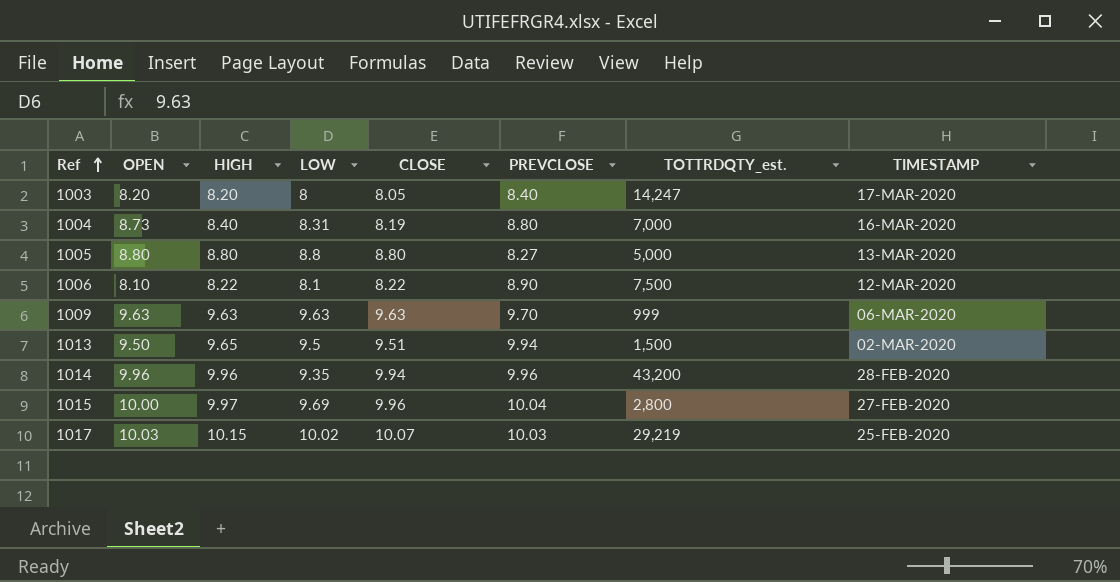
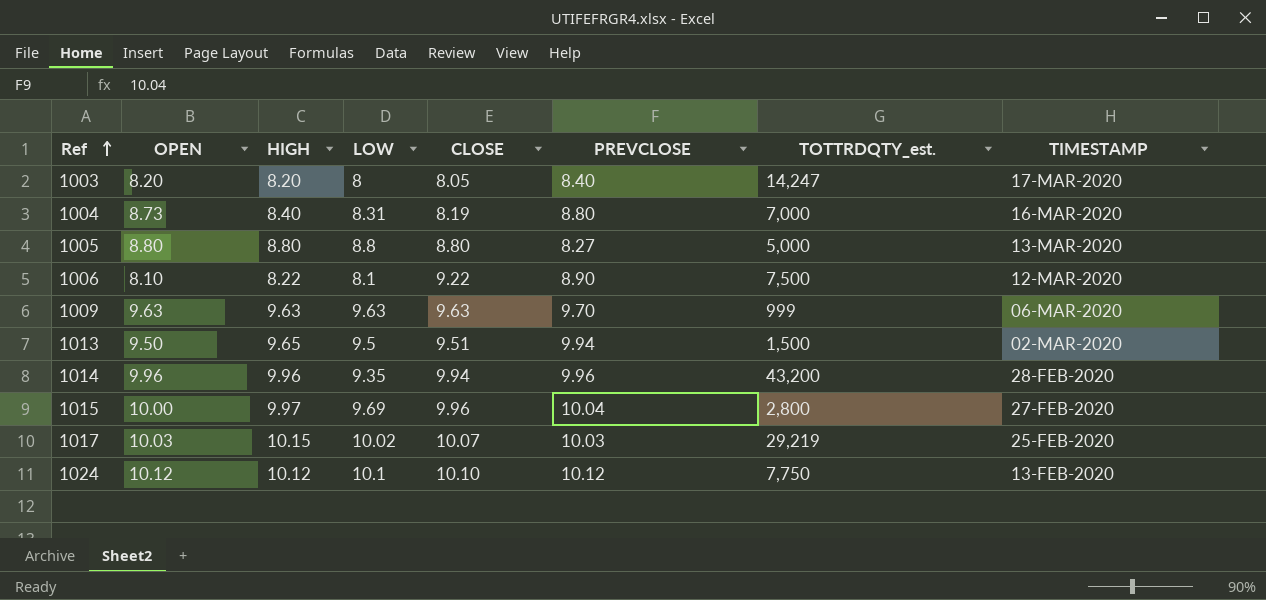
1006 | CLOSE: 8.22 -> 9.22
row 1024: none -> 10.12 | 10.12 | 10.1 | 10.10 | 10.12 | 7,750 | 13-FEB-2020

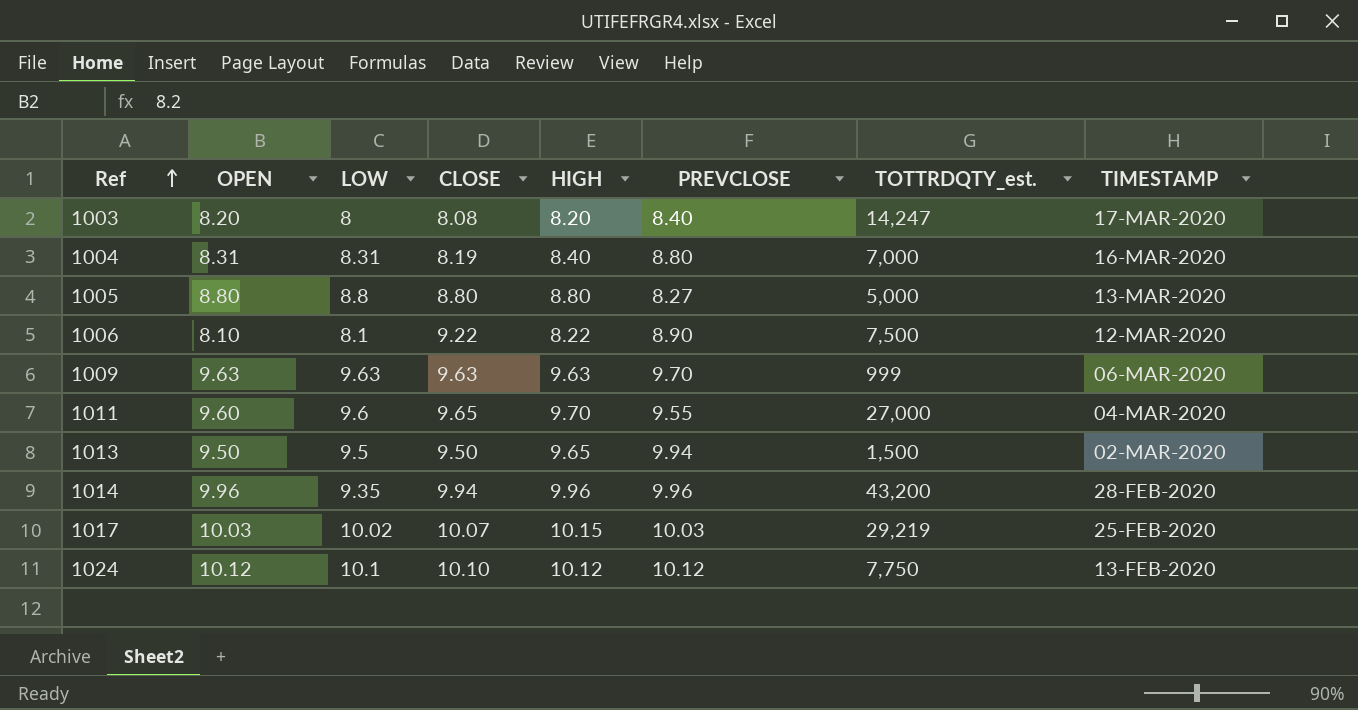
column HIGH | position: 3 -> 5
row 1015: 10.00 | 9.97 | 9.69 | 9.96 | 10.04 | 2,800 | 27-FEB-2020 -> none
1003 | CLOSE: 8.05 -> 8.08
1004 | OPEN: 8.73 -> 8.31
row 1011: none -> 9.60 | 9.6 | 9.65 | 9.70 | 9.55 | 27,000 | 04-MAR-2020
1013 | CLOSE: 9.51 -> 9.50

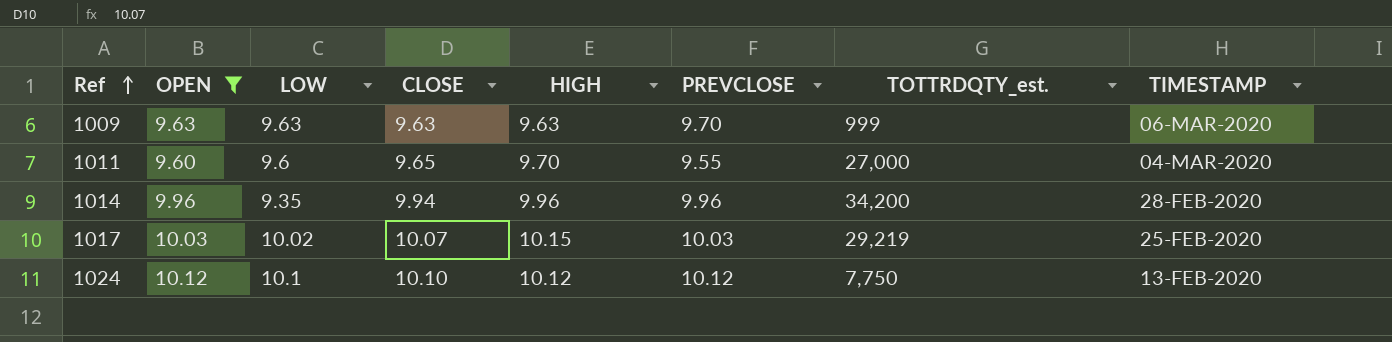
filter: none -> OPEN >= 9.60
1014 | TOTTRDQTY_est.: 43,200 -> 34,200

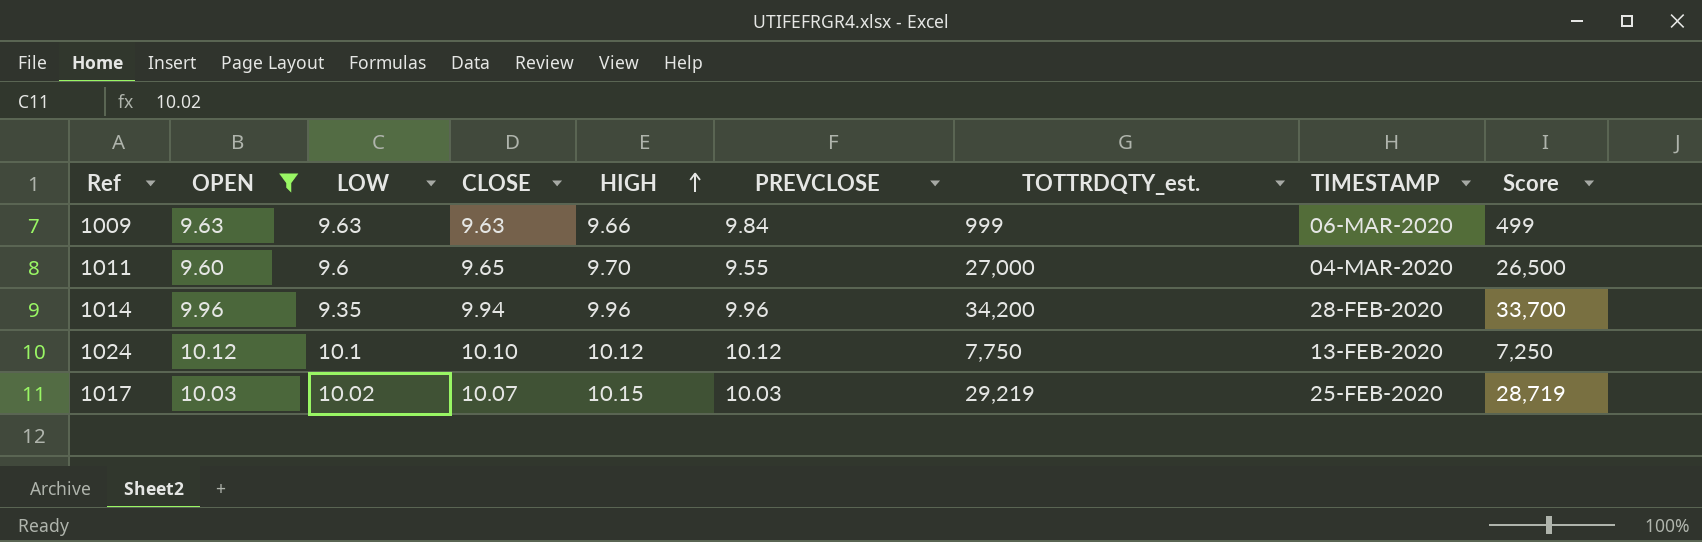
row order: Ref ascending -> HIGH ascending
column Score | formula: none -> [TOTTRDQTY_est.] - 500
1009 | HIGH: 9.63 -> 9.66
1009 | PREVCLOSE: 9.70 -> 9.84

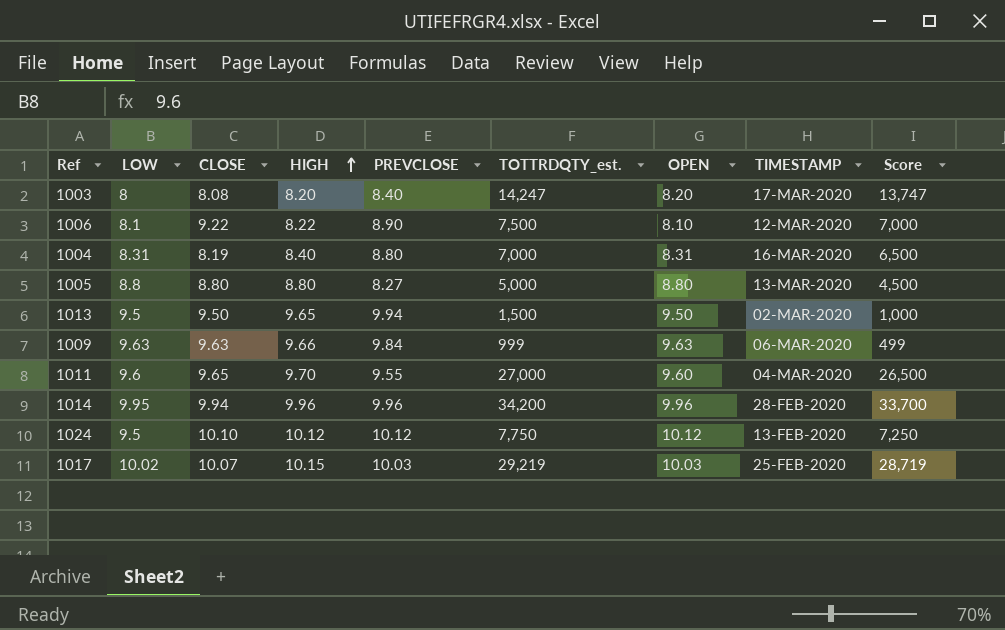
filter: OPEN >= 9.60 -> none
column OPEN | position: 2 -> 7
1014 | LOW: 9.35 -> 9.95
1024 | LOW: 10.1 -> 9.5

